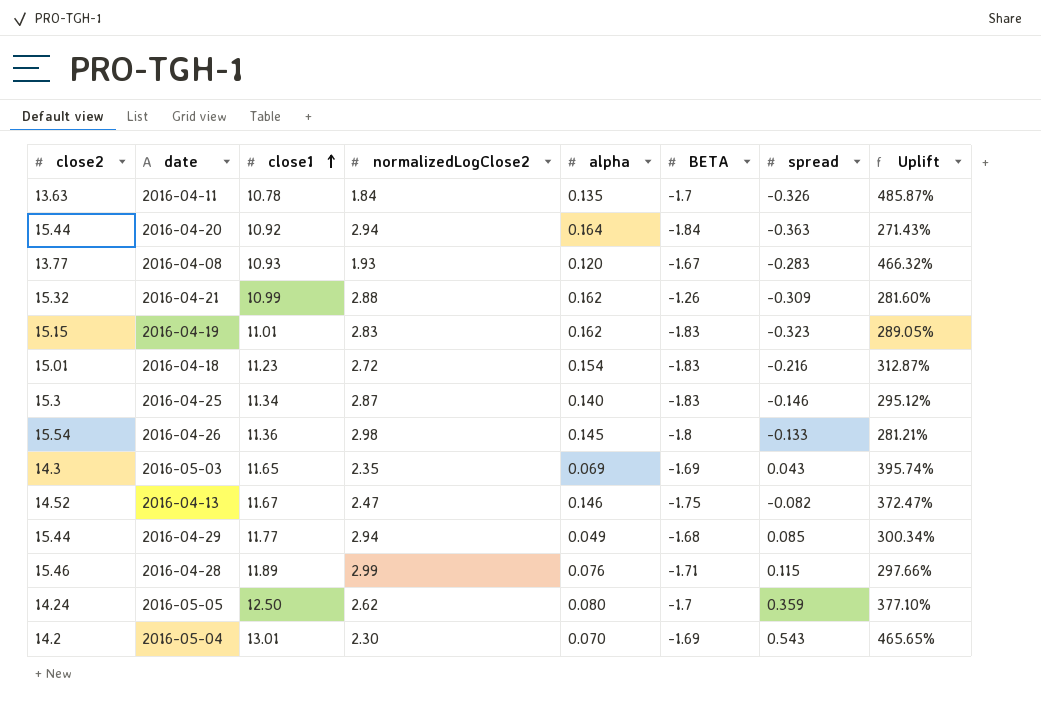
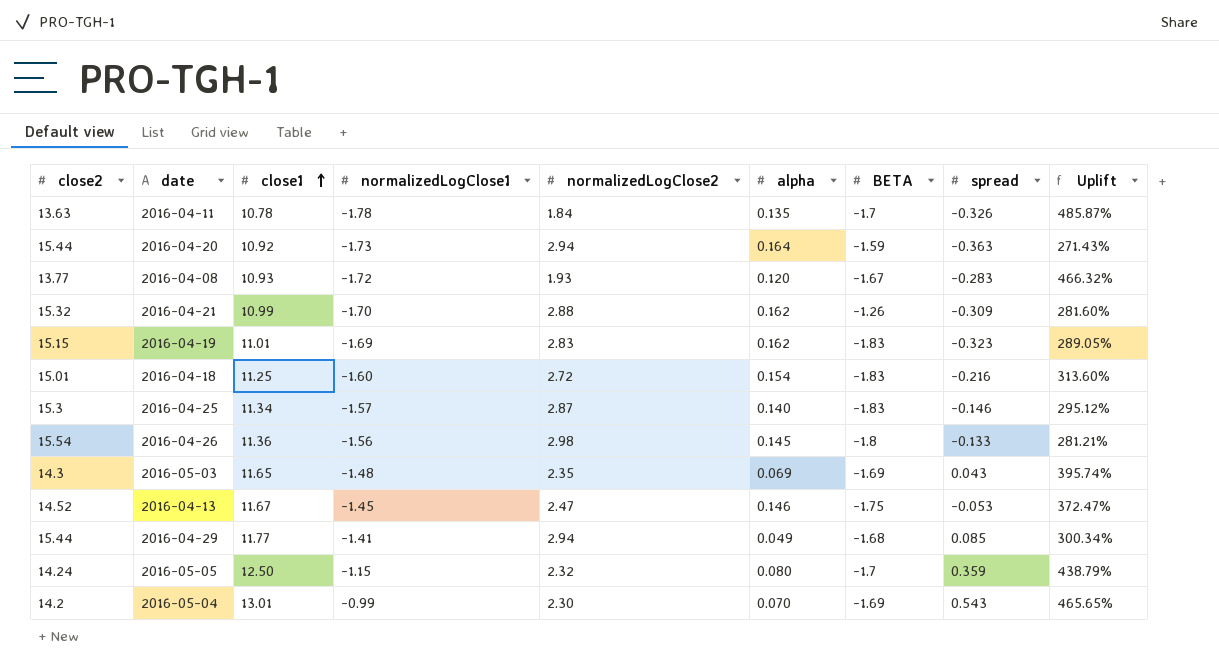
column normalizedLogClose1 | position: none -> 4
row 2016-04-28: 15.46 | 11.89 | 2.99 | 0.076 | -1.71 | 0.115 | 297.66% -> none
2016-04-20 | BETA: -1.84 -> -1.59
2016-04-18 | close1: 11.23 -> 11.25
2016-04-18 | Uplift: 312.87% -> 313.60%
2016-04-13 | spread: -0.082 -> -0.053
2016-05-05 | normalizedLogClose2: 2.62 -> 2.32
2016-05-05 | Uplift: 377.10% -> 438.79%

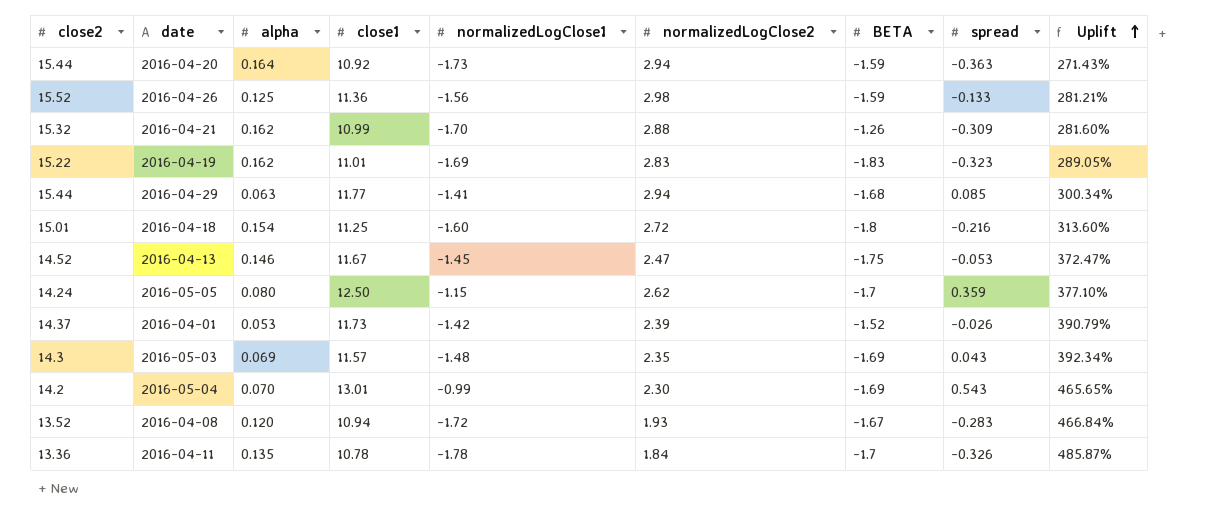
row order: close1 ascending -> Uplift ascending
column alpha | position: 6 -> 3
row 2016-04-25: 15.3 | 11.34 | -1.57 | 2.87 | 0.140 | -1.83 | -0.146 | 295.12% -> none
2016-04-26 | close2: 15.54 -> 15.52
2016-04-26 | alpha: 0.145 -> 0.125
2016-04-26 | BETA: -1.8 -> -1.59
2016-04-19 | close2: 15.15 -> 15.22
2016-04-29 | alpha: 0.049 -> 0.063
2016-04-18 | BETA: -1.83 -> -1.8
2016-05-05 | normalizedLogClose2: 2.32 -> 2.62
2016-05-05 | Uplift: 438.79% -> 377.10%
row 2016-04-01: none -> 14.37 | 0.053 | 11.73 | -1.42 | 2.39 | -1.52 | -0.026 | 390.79%
2016-05-03 | close1: 11.65 -> 11.57
2016-05-03 | Uplift: 395.74% -> 392.34%
2016-04-08 | close2: 13.77 -> 13.52
2016-04-08 | close1: 10.93 -> 10.94
2016-04-08 | Uplift: 466.32% -> 466.84%
2016-04-11 | close2: 13.63 -> 13.36

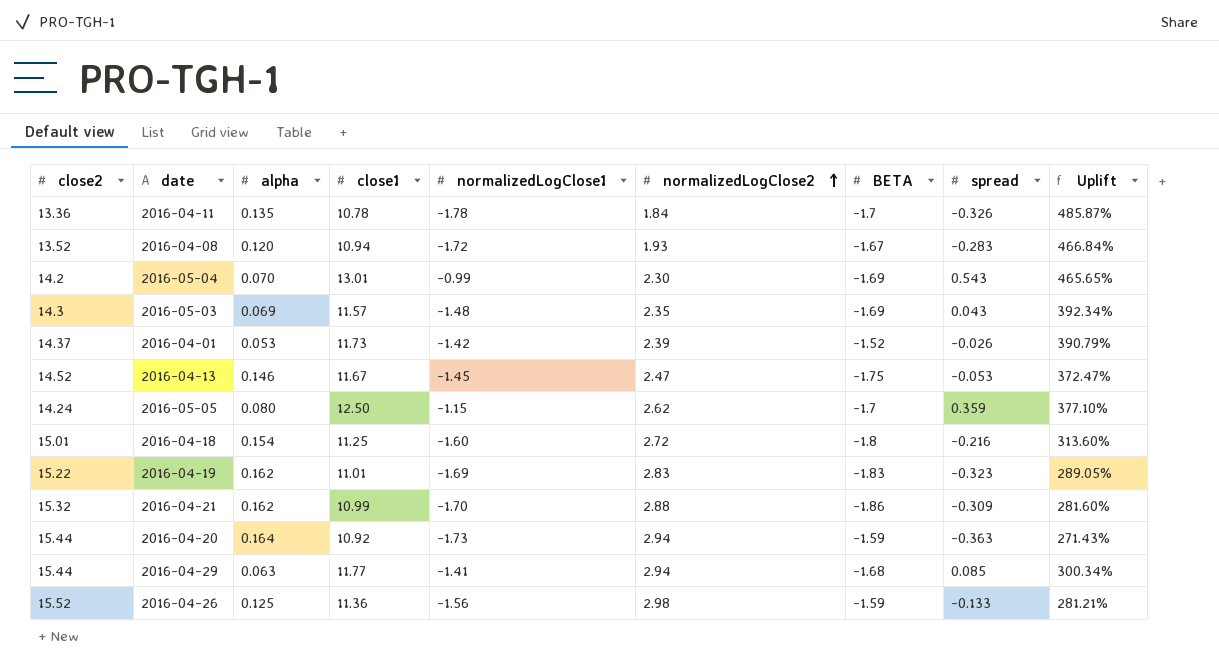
row order: Uplift ascending -> normalizedLogClose2 ascending
2016-04-21 | BETA: -1.26 -> -1.86

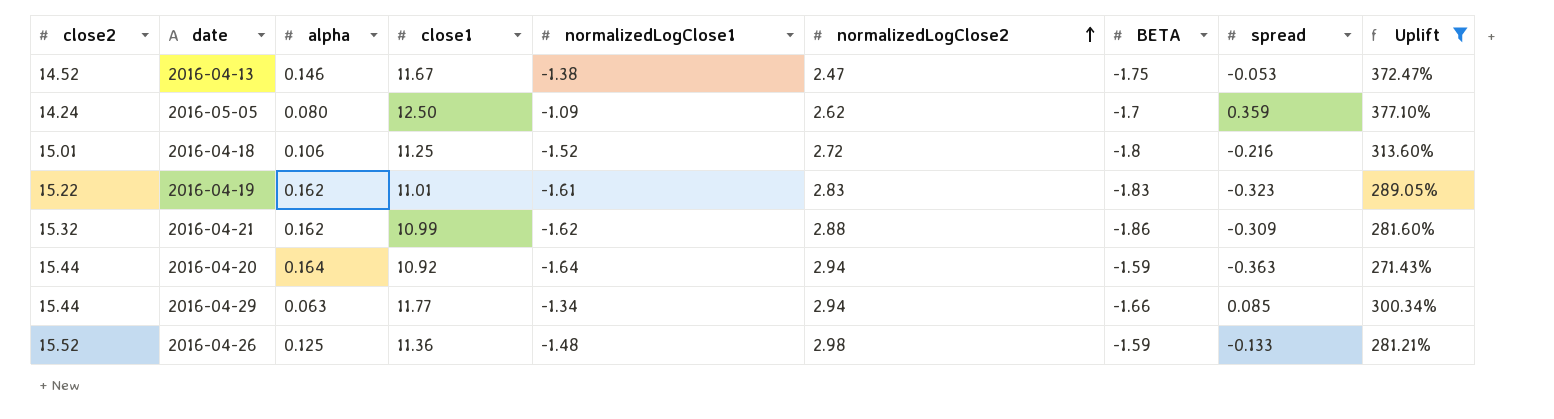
filter: none -> Uplift <= 377.10%
2016-04-13 | normalizedLogClose1: -1.45 -> -1.38
2016-05-05 | normalizedLogClose1: -1.15 -> -1.09
2016-04-18 | alpha: 0.154 -> 0.106
2016-04-18 | normalizedLogClose1: -1.60 -> -1.52
2016-04-19 | normalizedLogClose1: -1.69 -> -1.61
2016-04-21 | normalizedLogClose1: -1.70 -> -1.62
2016-04-20 | normalizedLogClose1: -1.73 -> -1.64
2016-04-29 | normalizedLogClose1: -1.41 -> -1.34
2016-04-29 | BETA: -1.68 -> -1.66
2016-04-26 | normalizedLogClose1: -1.56 -> -1.48

